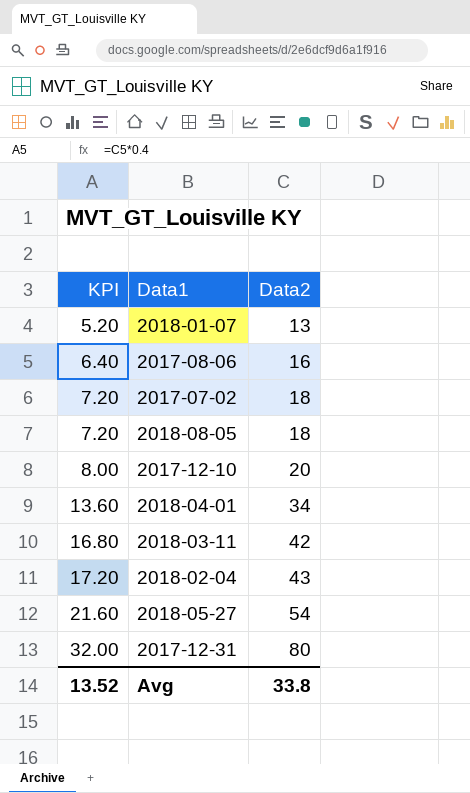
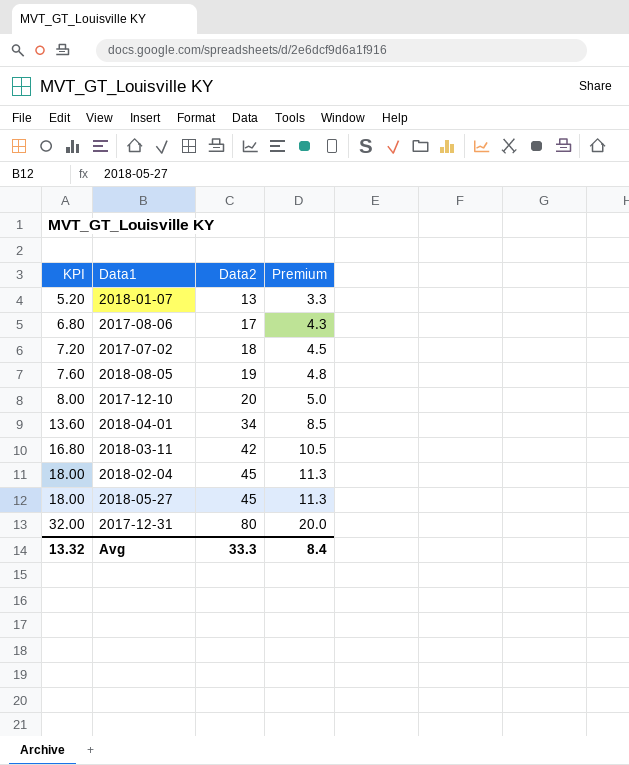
column Premium | formula: none -> [Data2] * 0.25
2017-08-06 | KPI: 6.40 -> 6.80
2017-08-06 | Data2: 16 -> 17
2018-08-05 | KPI: 7.20 -> 7.60
2018-08-05 | Data2: 18 -> 19
2018-02-04 | KPI: 17.20 -> 18.00
2018-02-04 | Data2: 43 -> 45
2018-05-27 | KPI: 21.60 -> 18.00
2018-05-27 | Data2: 54 -> 45
Avg | KPI: 13.52 -> 13.32
Avg | Data2: 33.8 -> 33.3

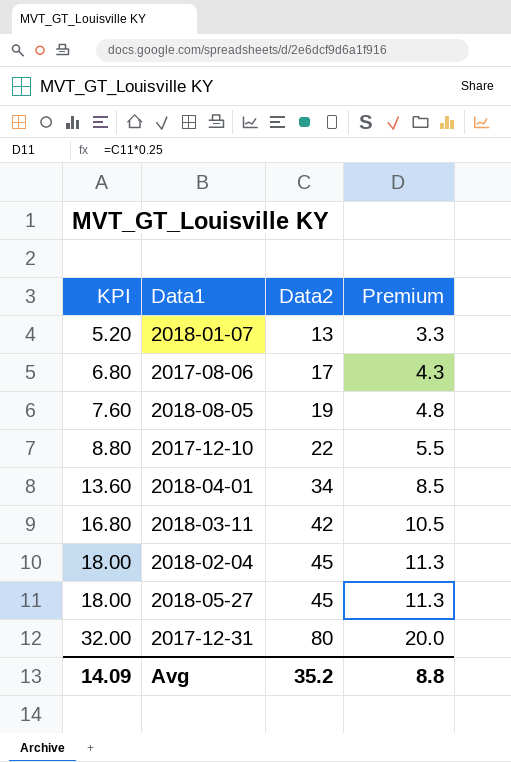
row 2017-07-02: 7.20 | 18 | 4.5 -> none
2017-12-10 | KPI: 8.00 -> 8.80
2017-12-10 | Data2: 20 -> 22
2017-12-10 | Premium: 5.0 -> 5.5
Avg | KPI: 13.32 -> 14.09
Avg | Data2: 33.3 -> 35.2
Avg | Premium: 8.4 -> 8.8

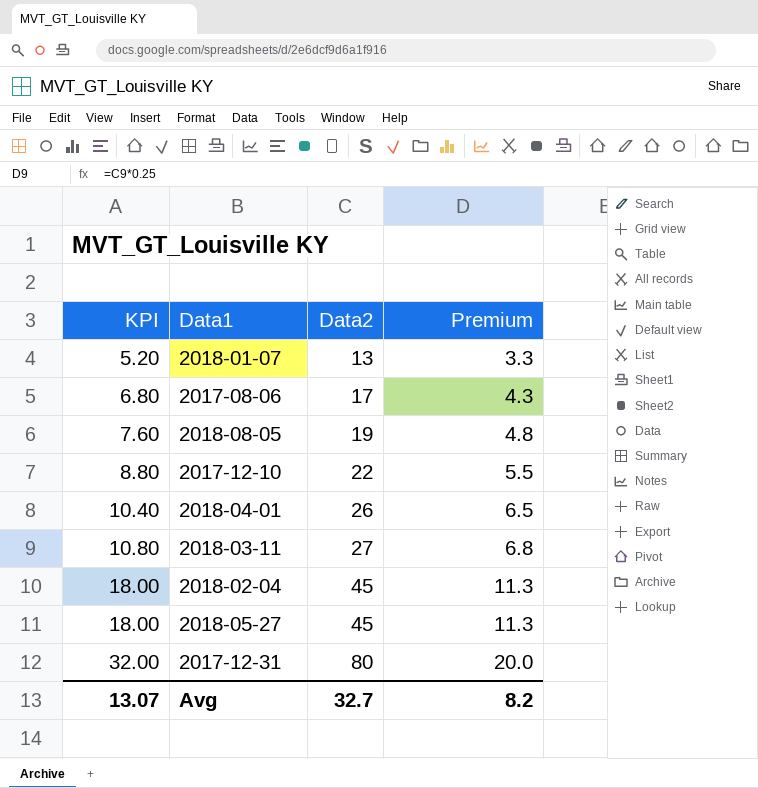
2018-04-01 | KPI: 13.60 -> 10.40
2018-04-01 | Data2: 34 -> 26
2018-04-01 | Premium: 8.5 -> 6.5
2018-03-11 | KPI: 16.80 -> 10.80
2018-03-11 | Data2: 42 -> 27
2018-03-11 | Premium: 10.5 -> 6.8
Avg | KPI: 14.09 -> 13.07
Avg | Data2: 35.2 -> 32.7
Avg | Premium: 8.8 -> 8.2

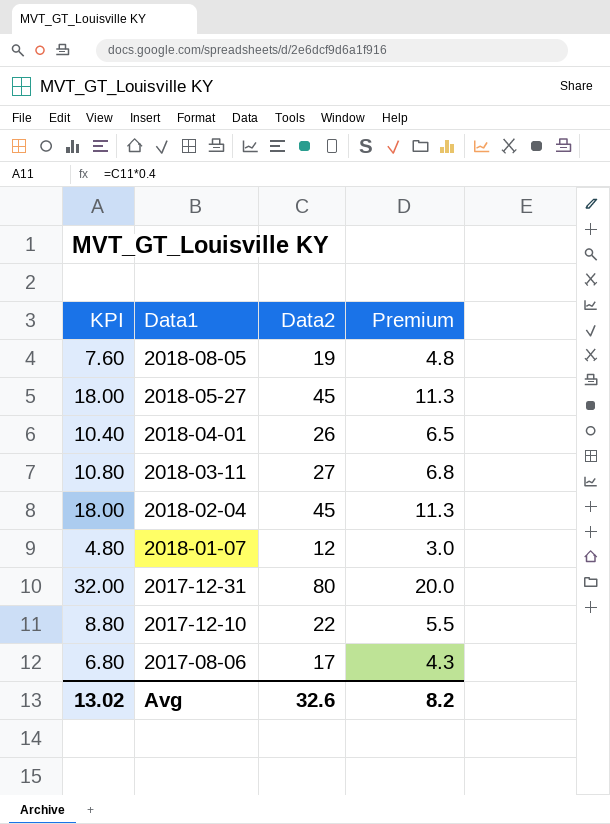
row order: KPI ascending -> Data1 descending
2018-01-07 | KPI: 5.20 -> 4.80
2018-01-07 | Data2: 13 -> 12
2018-01-07 | Premium: 3.3 -> 3.0
Avg | KPI: 13.07 -> 13.02
Avg | Data2: 32.7 -> 32.6

